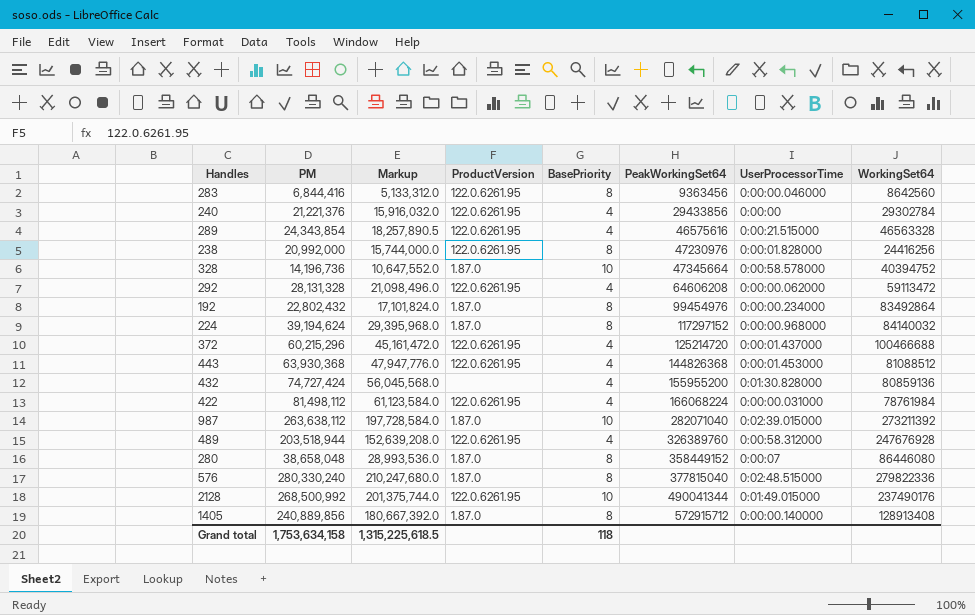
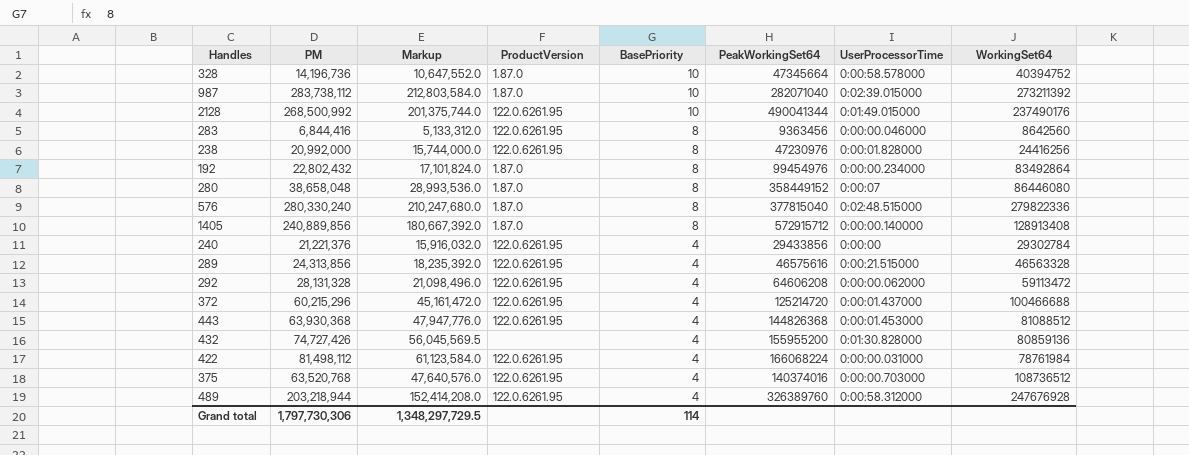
row order: PeakWorkingSet64 ascending -> BasePriority descending
row 224: 39,194,624 | 29,395,968.0 | 1.87.0 | 8 | 117297152 | 0:00:00.968000 | 84140032 -> none
987 | PM: 263,638,112 -> 283,738,112
987 | Markup: 197,728,584.0 -> 212,803,584.0
289 | PM: 24,343,854 -> 24,313,856
289 | Markup: 18,257,890.5 -> 18,235,392.0
432 | PM: 74,727,424 -> 74,727,426
432 | Markup: 56,045,568.0 -> 56,045,569.5
row 375: none -> 63,520,768 | 47,640,576.0 | 122.0.6261.95 | 4 | 140374016 | 0:00:00.703000 | 108736512
489 | PM: 203,518,944 -> 203,218,944
489 | Markup: 152,639,208.0 -> 152,414,208.0
Grand total | PM: 1,753,634,158 -> 1,797,730,306
Grand total | Markup: 1,315,225,618.5 -> 1,348,297,729.5
Grand total | BasePriority: 118 -> 114

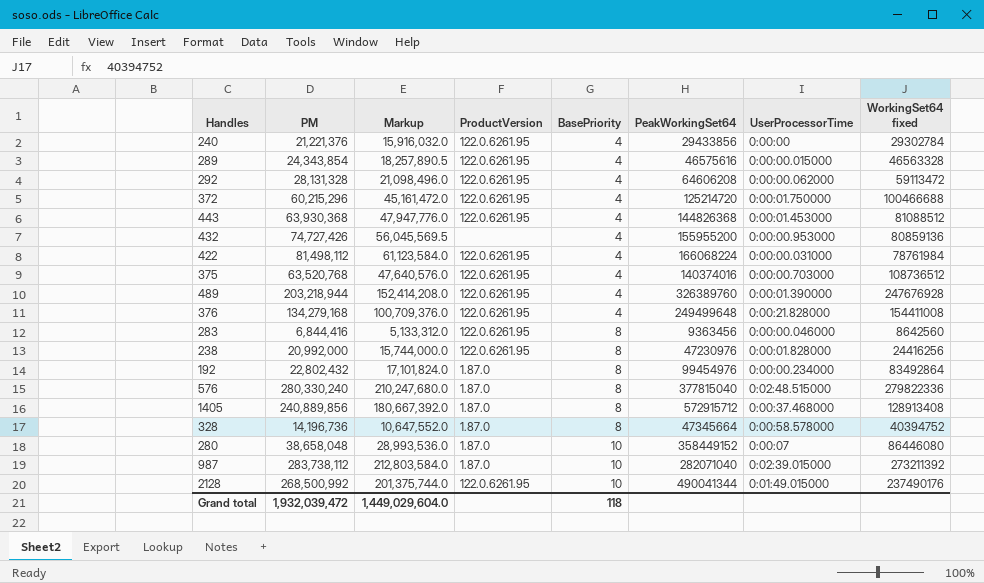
row order: BasePriority descending -> BasePriority ascending
column name: WorkingSet64 -> WorkingSet64 fixed
289 | PM: 24,313,856 -> 24,343,854
289 | Markup: 18,235,392.0 -> 18,257,890.5
289 | UserProcessorTime: 0:00:21.515000 -> 0:00:00.015000
372 | UserProcessorTime: 0:00:01.437000 -> 0:00:01.750000
432 | UserProcessorTime: 0:01:30.828000 -> 0:00:00.953000
489 | UserProcessorTime: 0:00:58.312000 -> 0:00:01.390000
row 376: none -> 134,279,168 | 100,709,376.0 | 122.0.6261.95 | 4 | 249499648 | 0:00:21.828000 | 154411008
1405 | UserProcessorTime: 0:00:00.140000 -> 0:00:37.468000
328 | BasePriority: 10 -> 8
280 | BasePriority: 8 -> 10
Grand total | PM: 1,797,730,306 -> 1,932,039,472
Grand total | Markup: 1,348,297,729.5 -> 1,449,029,604.0
Grand total | BasePriority: 114 -> 118

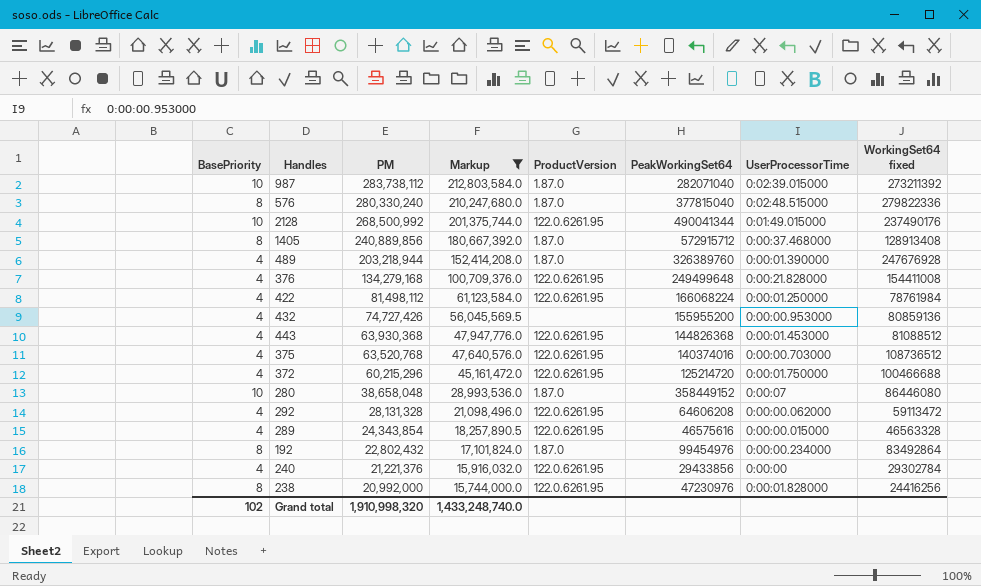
filter: none -> Markup >= 15,744,000.0
row order: BasePriority ascending -> PM descending
column BasePriority | position: 5 -> 1
489 | ProductVersion: 122.0.6261.95 -> 1.87.0
422 | UserProcessorTime: 0:00:00.031000 -> 0:00:01.250000
Grand total | BasePriority: 118 -> 102
Grand total | PM: 1,932,039,472 -> 1,910,998,320
Grand total | Markup: 1,449,029,604.0 -> 1,433,248,740.0

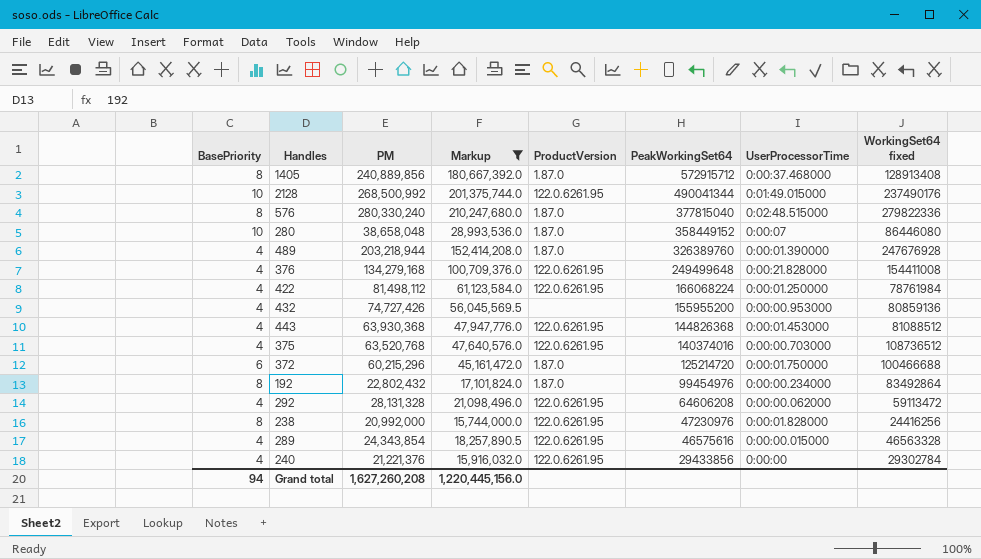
row order: PM descending -> PeakWorkingSet64 descending
row 987: 10 | 283,738,112 | 212,803,584.0 | 1.87.0 | 282071040 | 0:02:39.015000 | 273211392 -> none
372 | BasePriority: 4 -> 6
372 | ProductVersion: 122.0.6261.95 -> 1.87.0
Grand total | BasePriority: 102 -> 94
Grand total | PM: 1,910,998,320 -> 1,627,260,208
Grand total | Markup: 1,433,248,740.0 -> 1,220,445,156.0

